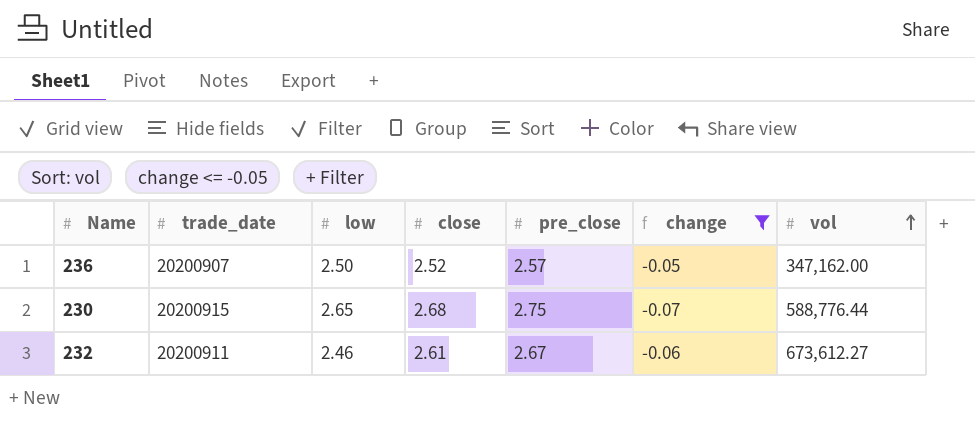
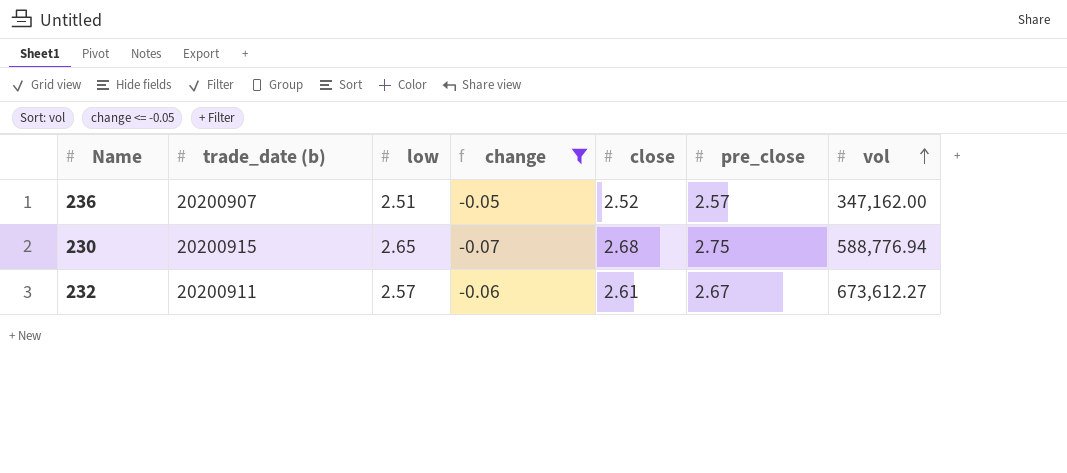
column name: trade_date -> trade_date (b)
column change | position: 6 -> 4
236 | low: 2.50 -> 2.51
230 | vol: 588,776.44 -> 588,776.94
232 | low: 2.46 -> 2.57

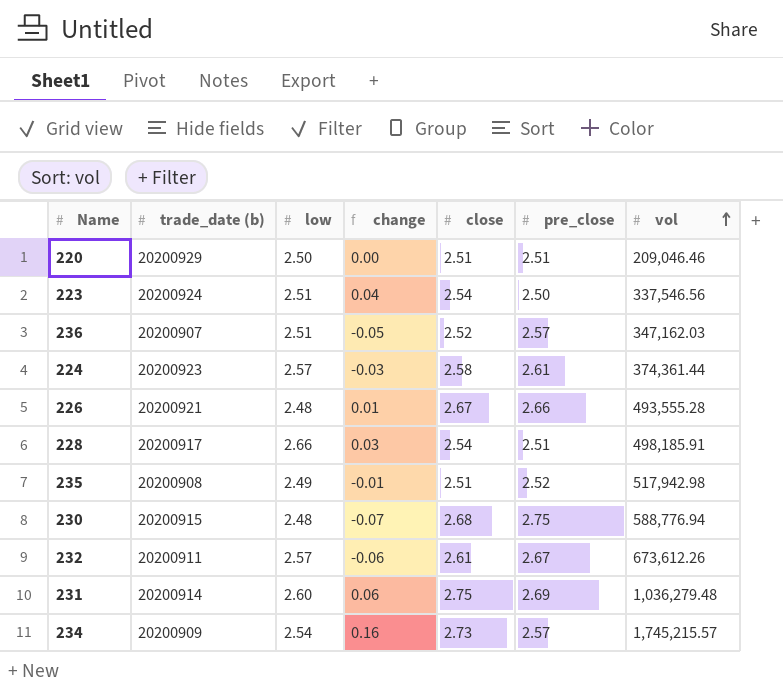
filter: change <= -0.05 -> none
236 | vol: 347,162.00 -> 347,162.03
230 | low: 2.65 -> 2.48
232 | vol: 673,612.27 -> 673,612.26

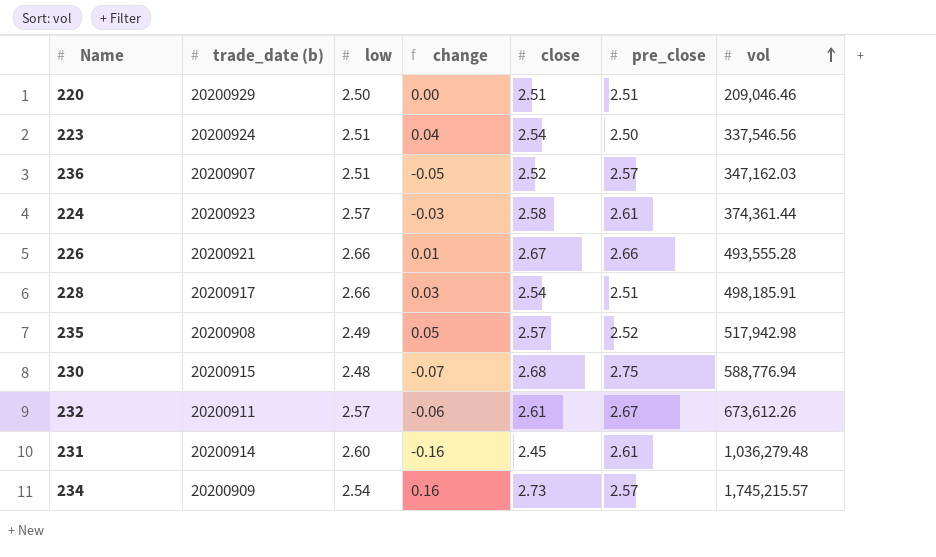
226 | low: 2.48 -> 2.66
235 | change: -0.01 -> 0.05
235 | close: 2.51 -> 2.57
231 | change: 0.06 -> -0.16
231 | close: 2.75 -> 2.45
231 | pre_close: 2.69 -> 2.61

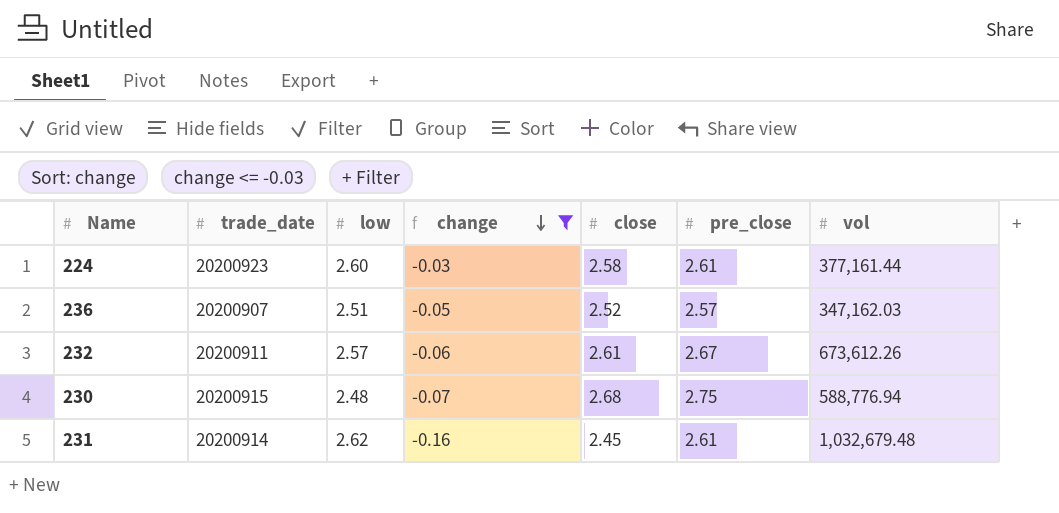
filter: none -> change <= -0.03
row order: vol ascending -> change descending
column name: trade_date (b) -> trade_date
224 | low: 2.57 -> 2.60
224 | vol: 374,361.44 -> 377,161.44
231 | low: 2.60 -> 2.62
231 | vol: 1,036,279.48 -> 1,032,679.48

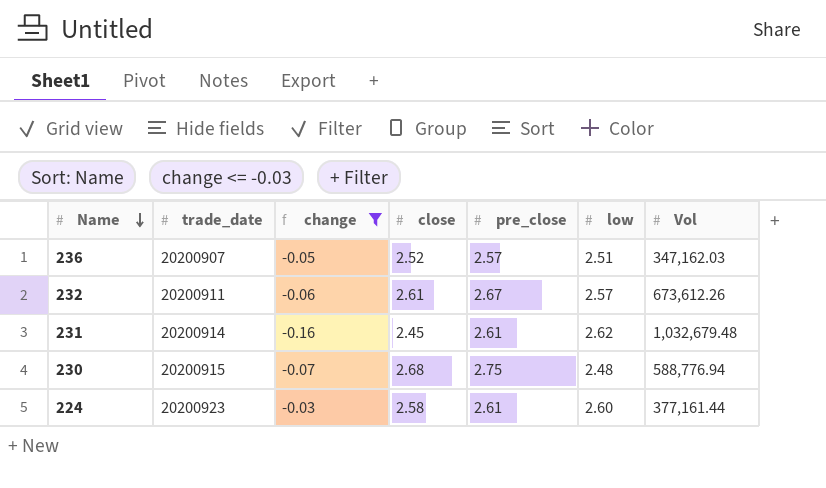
row order: change descending -> Name descending
column low | position: 3 -> 6
column name: vol -> Vol

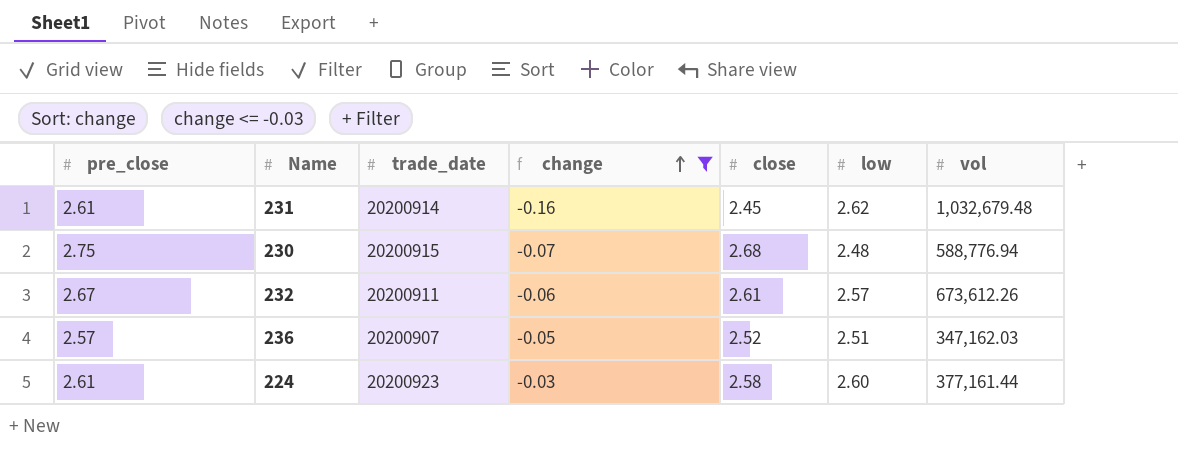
row order: Name descending -> change ascending
column pre_close | position: 5 -> 1
column name: Vol -> vol

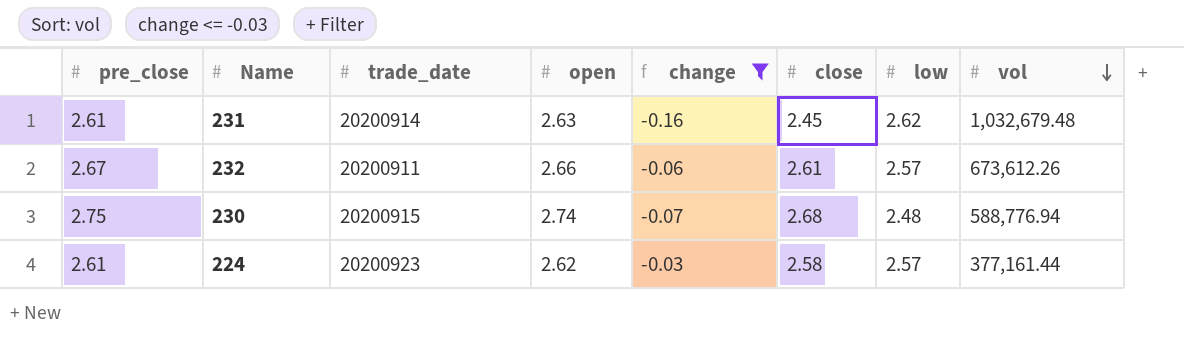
row order: change ascending -> vol descending
column open | position: none -> 4
row 236: 2.57 | 20200907 | -0.05 | 2.52 | 2.51 | 347,162.03 -> none
224 | low: 2.60 -> 2.57

